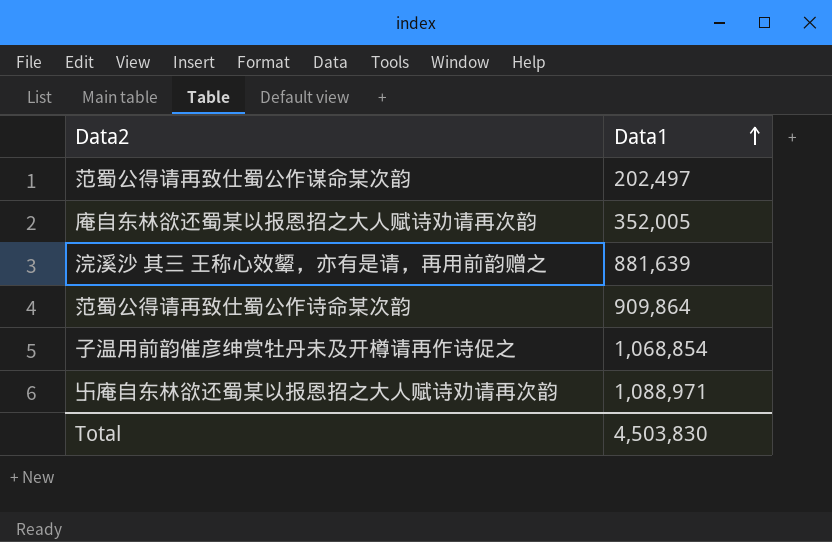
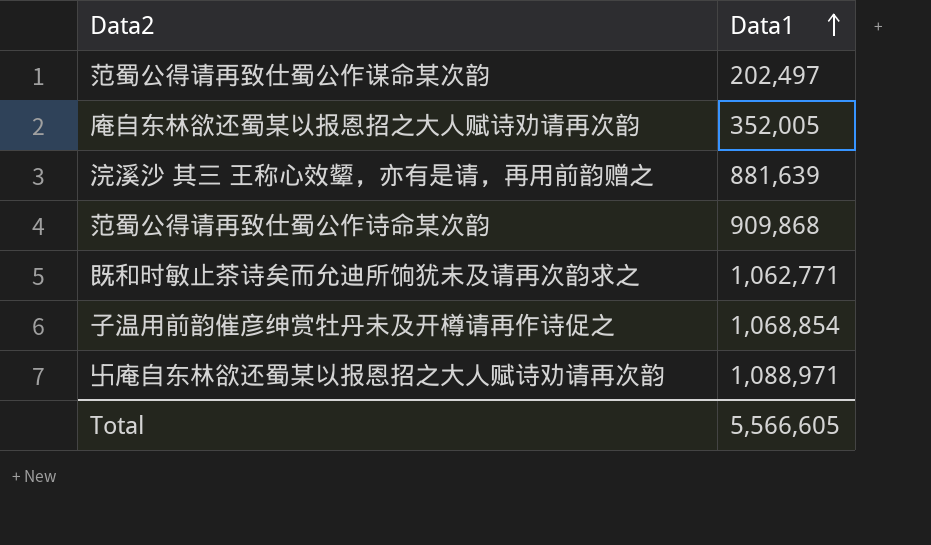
范蜀公得请再致仕蜀公作诗命某次韵 | Data1: 909,864 -> 909,868
row 既和时敏止茶诗矣而允迪所饷犹未及请再次韵求之: none -> 1,062,771
Total | Data1: 4,503,830 -> 5,566,605

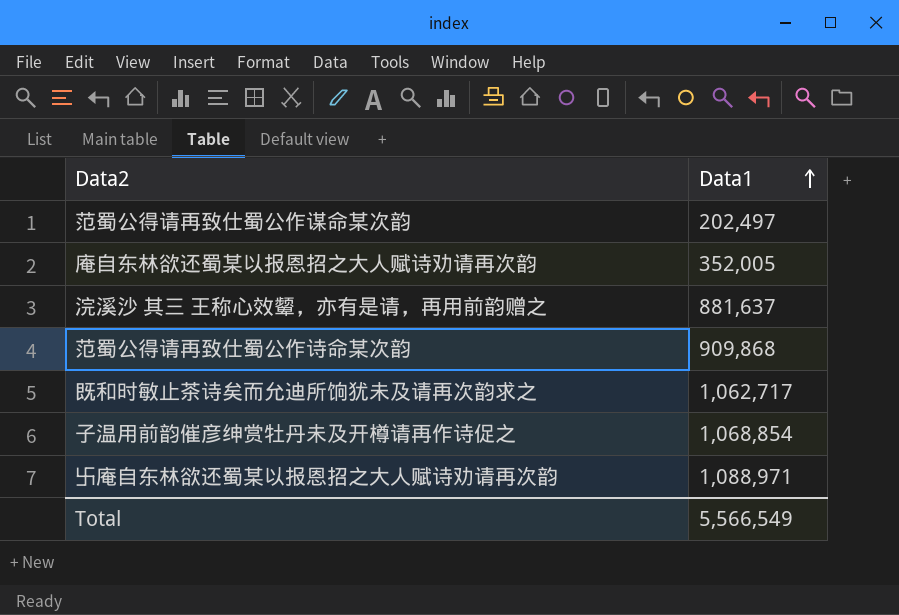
浣溪沙 其三 王称心效颦，亦有是请，再用前韵赠之 | Data1: 881,639 -> 881,637
既和时敏止茶诗矣而允迪所饷犹未及请再次韵求之 | Data1: 1,062,771 -> 1,062,717
Total | Data1: 5,566,605 -> 5,566,549

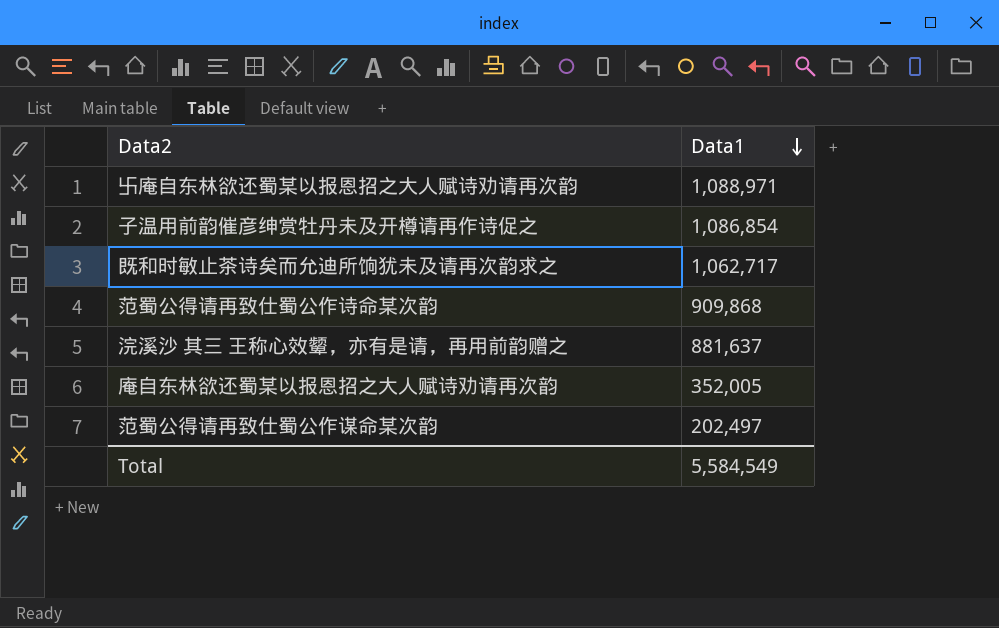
row order: Data1 ascending -> Data1 descending
子温用前韵催彦绅赏牡丹未及开樽请再作诗促之 | Data1: 1,068,854 -> 1,086,854
Total | Data1: 5,566,549 -> 5,584,549

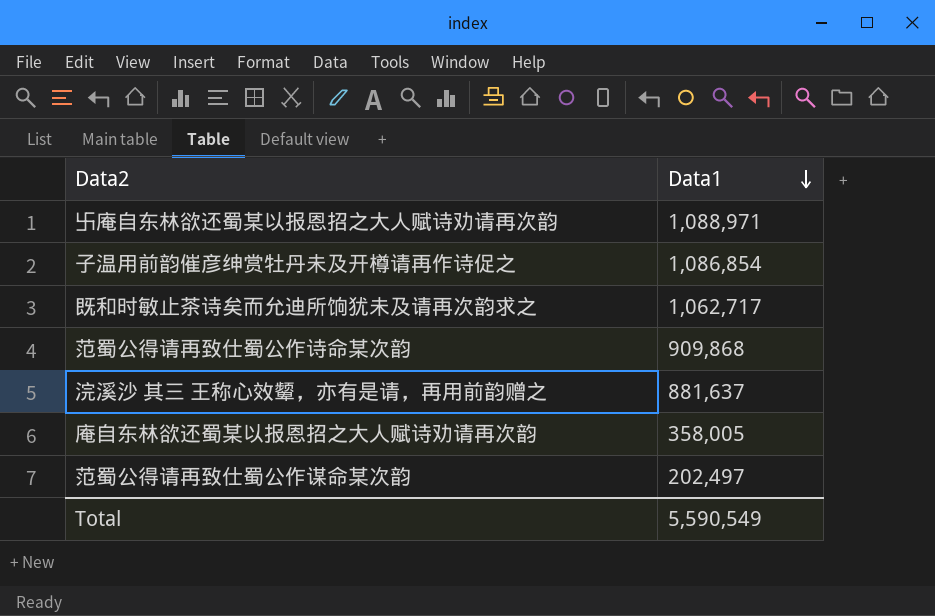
庵自东林欲还蜀某以报恩招之大人赋诗劝请再次韵 | Data1: 352,005 -> 358,005
Total | Data1: 5,584,549 -> 5,590,549

